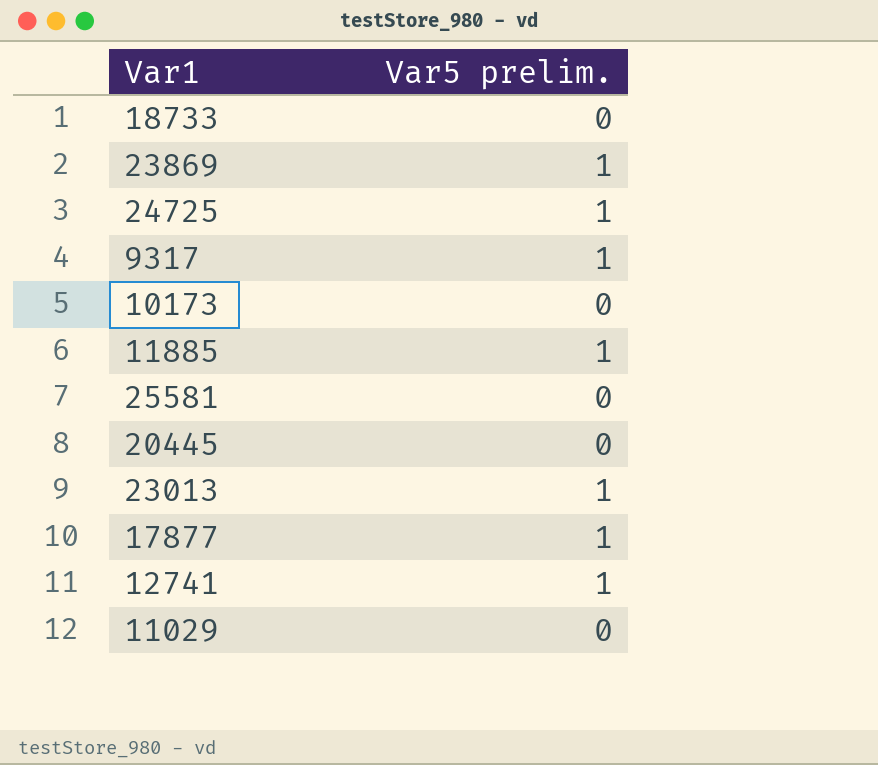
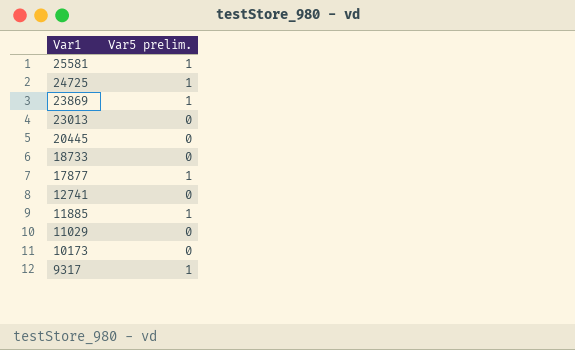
row order: none -> Var1 descending
25581 | Var5 prelim.: 0 -> 1
23013 | Var5 prelim.: 1 -> 0
12741 | Var5 prelim.: 1 -> 0

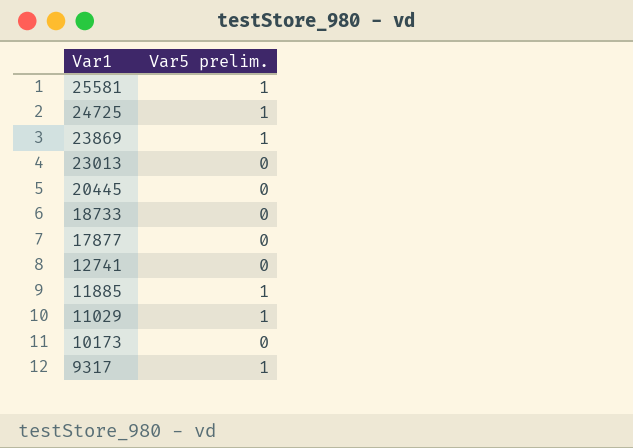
17877 | Var5 prelim.: 1 -> 0
11029 | Var5 prelim.: 0 -> 1

